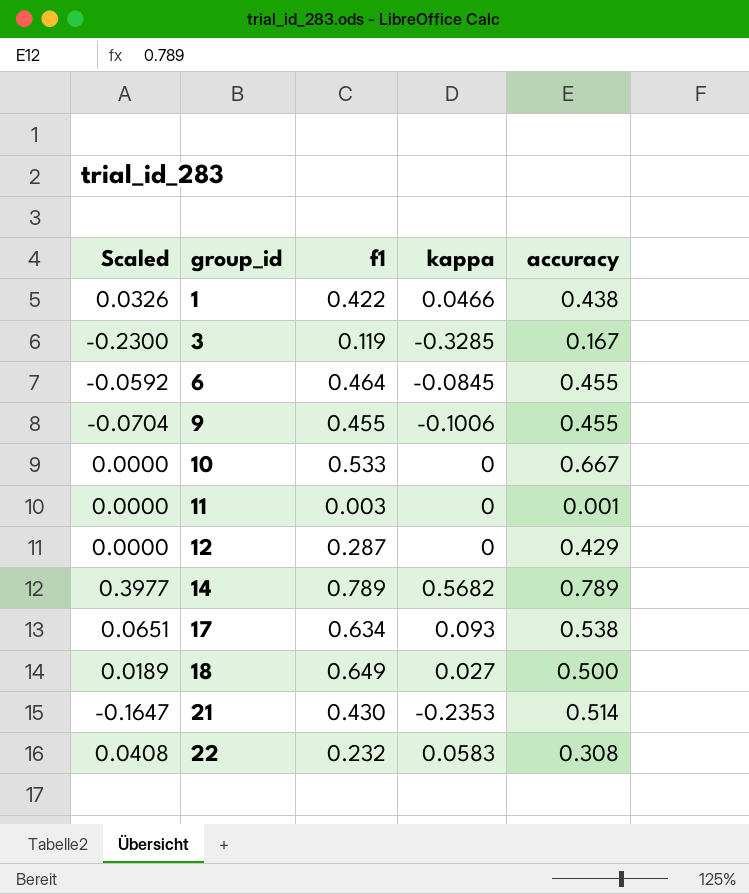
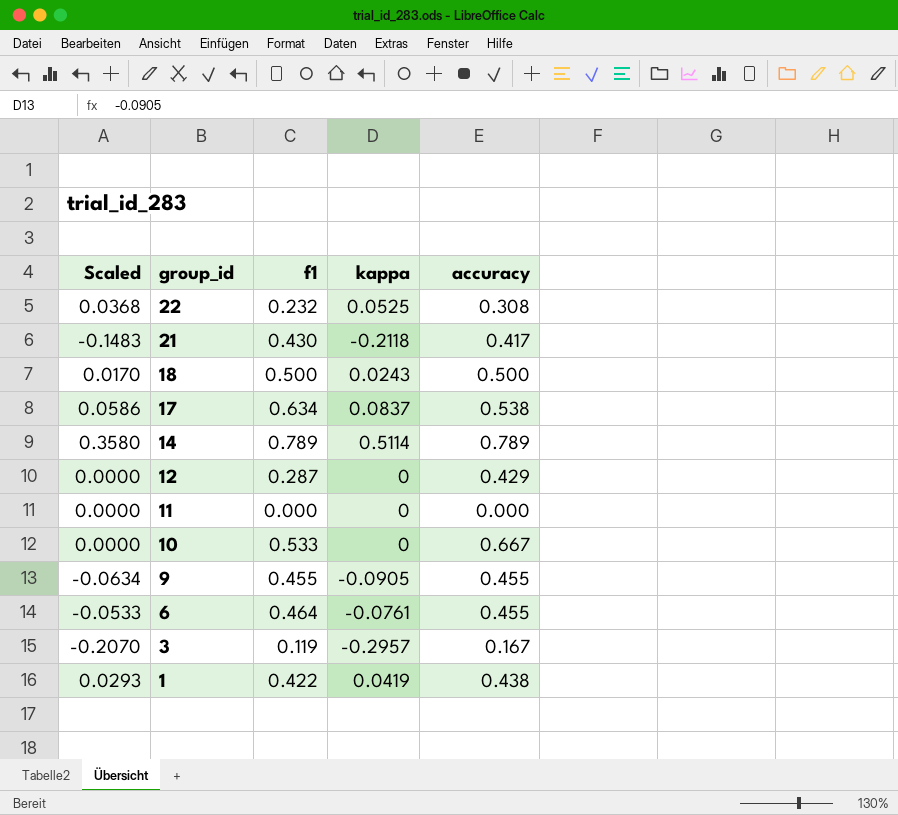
row order: group_id ascending -> group_id descending
22 | Scaled: 0.0408 -> 0.0368
22 | kappa: 0.0583 -> 0.0525
21 | Scaled: -0.1647 -> -0.1483
21 | kappa: -0.2353 -> -0.2118
21 | accuracy: 0.514 -> 0.417
18 | Scaled: 0.0189 -> 0.0170
18 | f1: 0.649 -> 0.500
18 | kappa: 0.027 -> 0.0243
17 | Scaled: 0.0651 -> 0.0586
17 | kappa: 0.093 -> 0.0837
14 | Scaled: 0.3977 -> 0.3580
14 | kappa: 0.5682 -> 0.5114
11 | f1: 0.003 -> 0.000
11 | accuracy: 0.001 -> 0.000
9 | Scaled: -0.0704 -> -0.0634
9 | kappa: -0.1006 -> -0.0905
6 | Scaled: -0.0592 -> -0.0533
6 | kappa: -0.0845 -> -0.0761
3 | Scaled: -0.2300 -> -0.2070
3 | kappa: -0.3285 -> -0.2957
1 | Scaled: 0.0326 -> 0.0293
1 | kappa: 0.0466 -> 0.0419

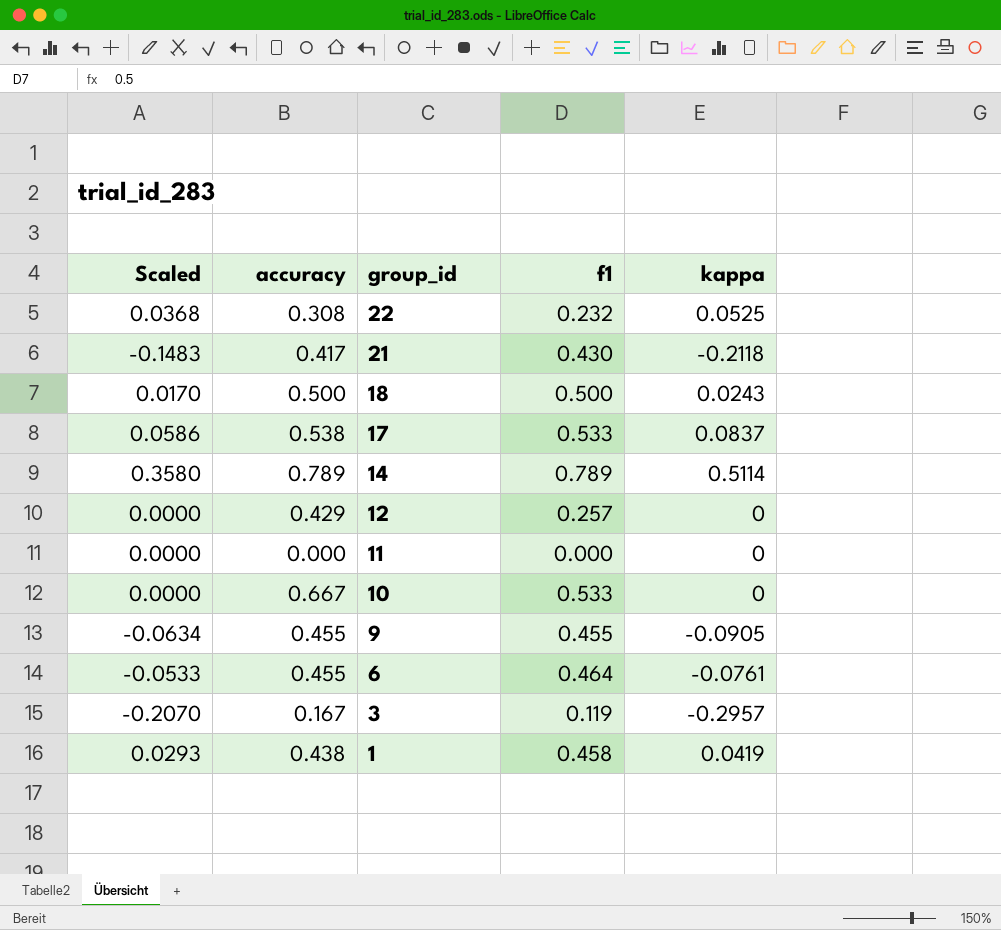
column accuracy | position: 5 -> 2
17 | f1: 0.634 -> 0.533
12 | f1: 0.287 -> 0.257
1 | f1: 0.422 -> 0.458

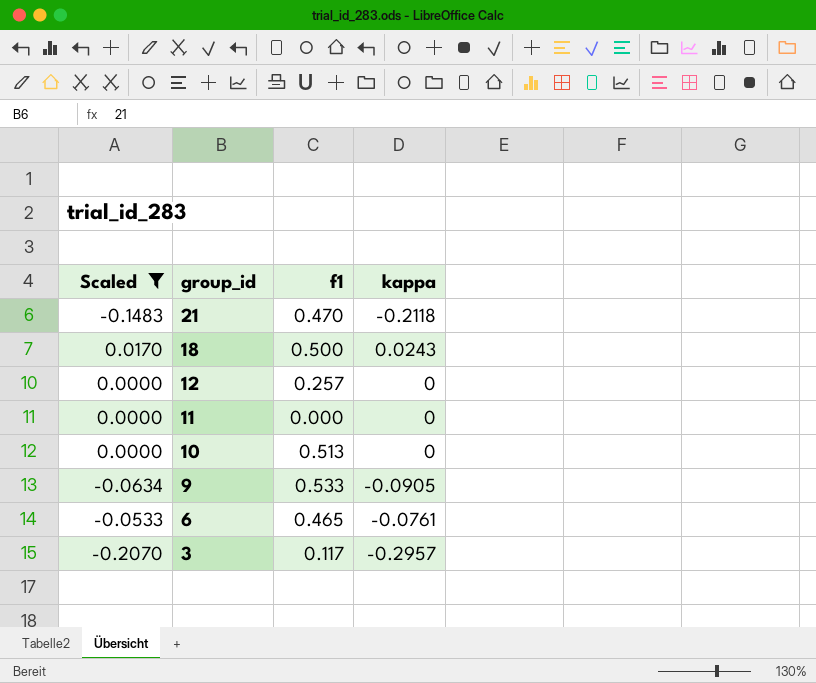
filter: none -> Scaled <= 0.0170
column accuracy | position: 2 -> none
21 | f1: 0.430 -> 0.470
10 | f1: 0.533 -> 0.513
9 | f1: 0.455 -> 0.533
6 | f1: 0.464 -> 0.465
3 | f1: 0.119 -> 0.117

